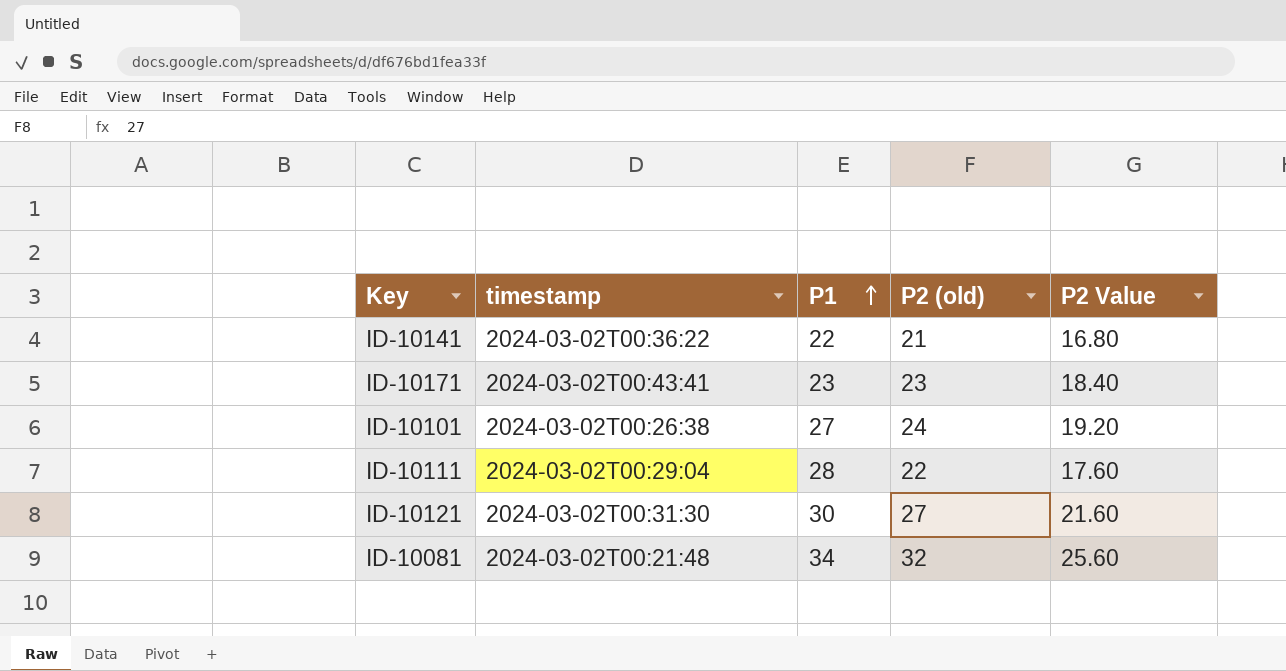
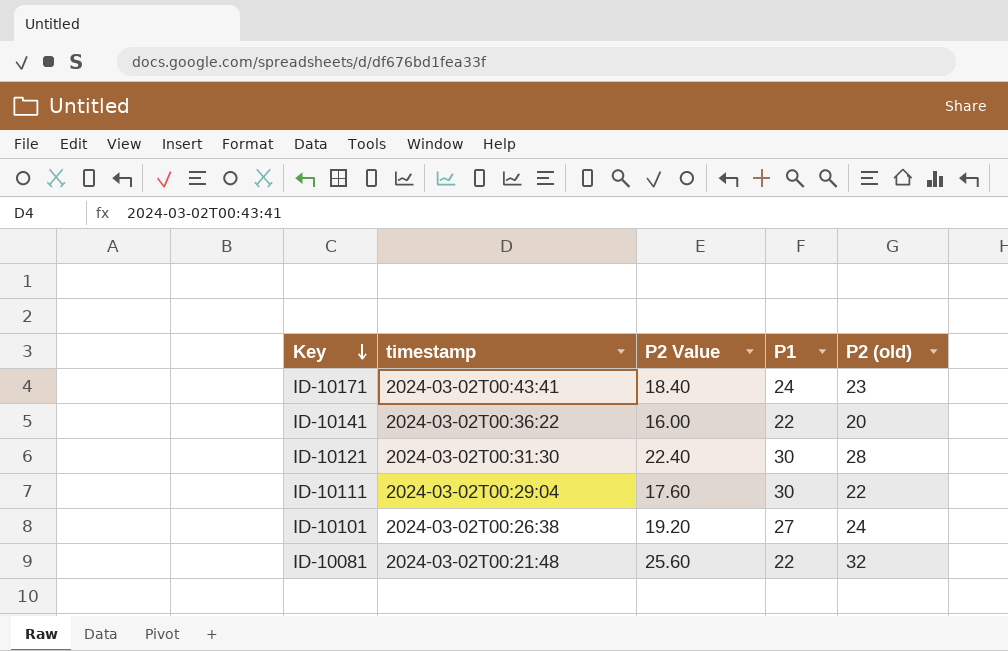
row order: P1 ascending -> Key descending
column P2 Value | position: 5 -> 3
ID-10171 | P1: 23 -> 24
ID-10141 | P2 Value: 16.80 -> 16.00
ID-10141 | P2 (old): 21 -> 20
ID-10121 | P2 Value: 21.60 -> 22.40
ID-10121 | P2 (old): 27 -> 28
ID-10111 | P1: 28 -> 30
ID-10081 | P1: 34 -> 22

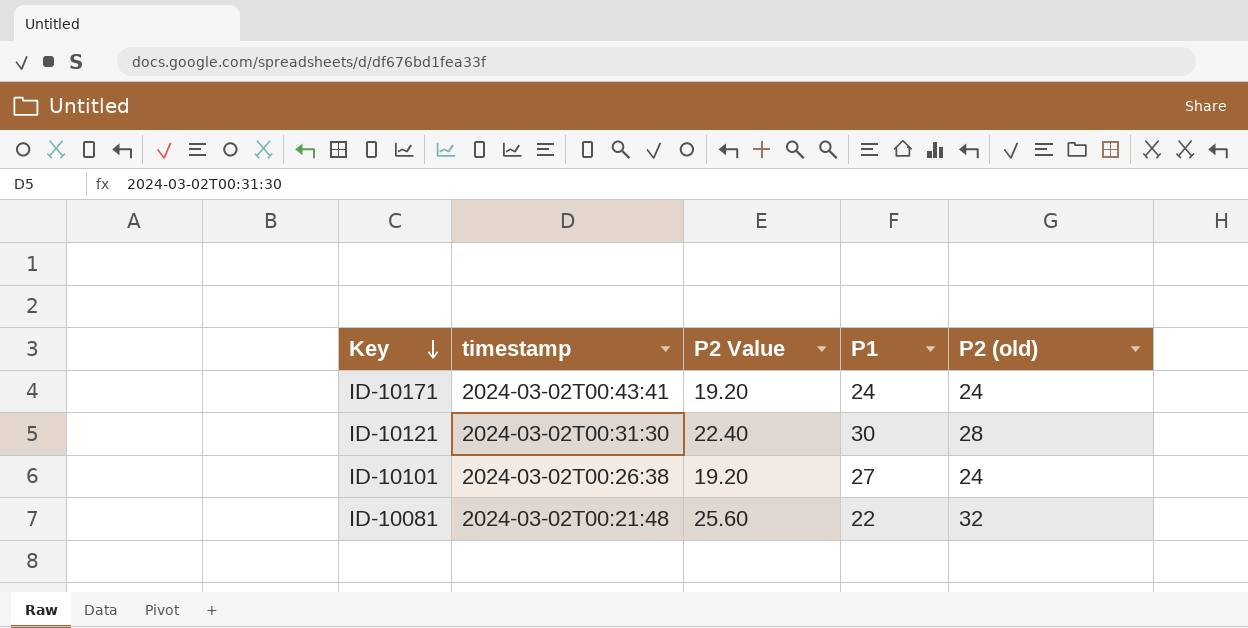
row ID-10141: 2024-03-02T00:36:22 | 16.00 | 22 | 20 -> none
row ID-10111: 2024-03-02T00:29:04 | 17.60 | 30 | 22 -> none
ID-10171 | P2 Value: 18.40 -> 19.20
ID-10171 | P2 (old): 23 -> 24

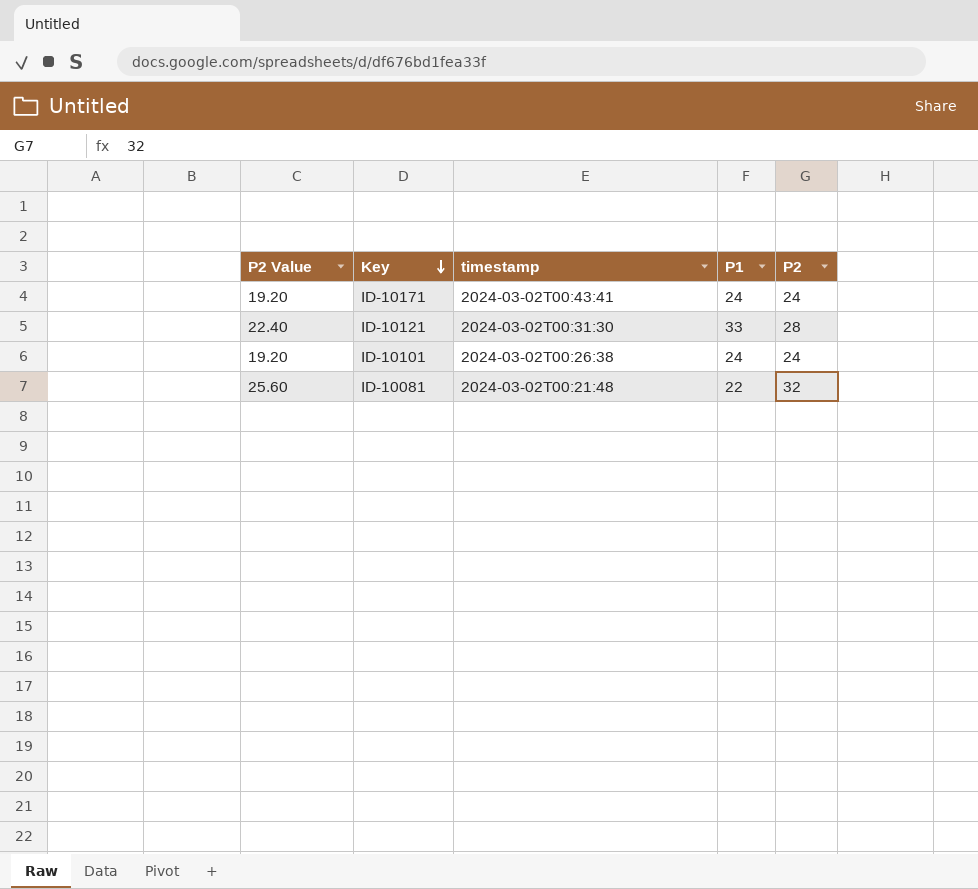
column P2 Value | position: 3 -> 1
column name: P2 (old) -> P2
ID-10121 | P1: 30 -> 33
ID-10101 | P1: 27 -> 24

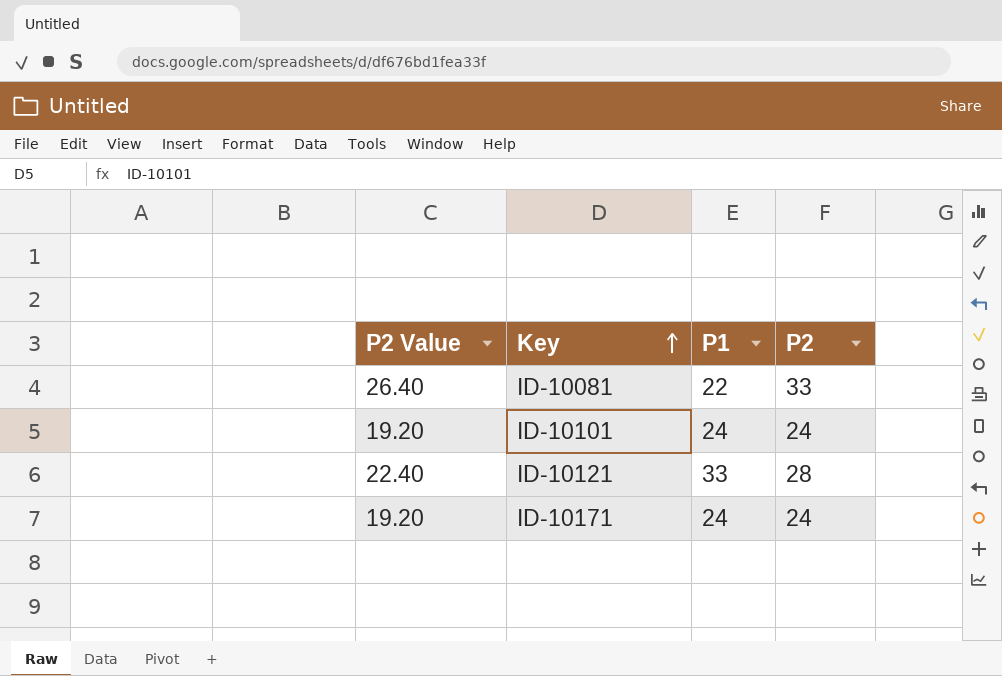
row order: Key descending -> Key ascending
column timestamp | position: 3 -> none
ID-10081 | P2 Value: 25.60 -> 26.40
ID-10081 | P2: 32 -> 33

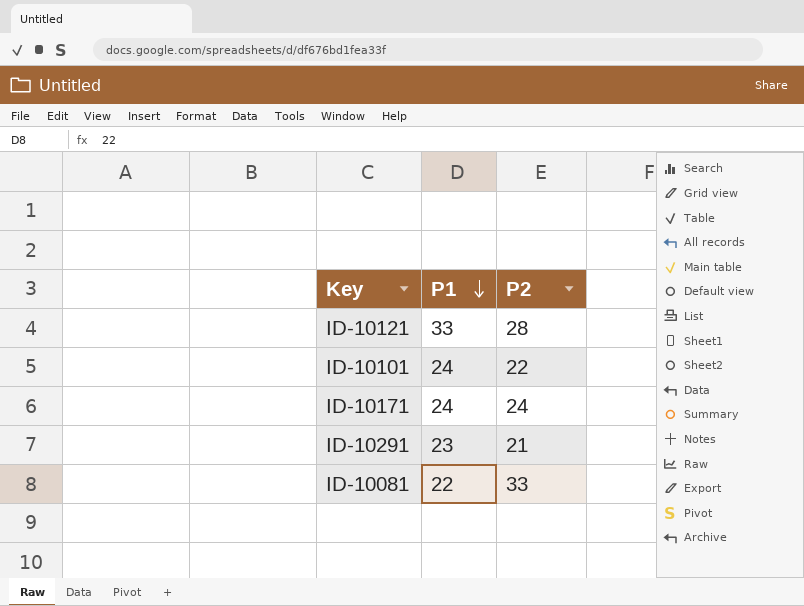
row order: Key ascending -> P1 descending
column P2 Value | formula: [P2] * 0.8 -> none
ID-10101 | P2: 24 -> 22
row ID-10291: none -> 23 | 21

